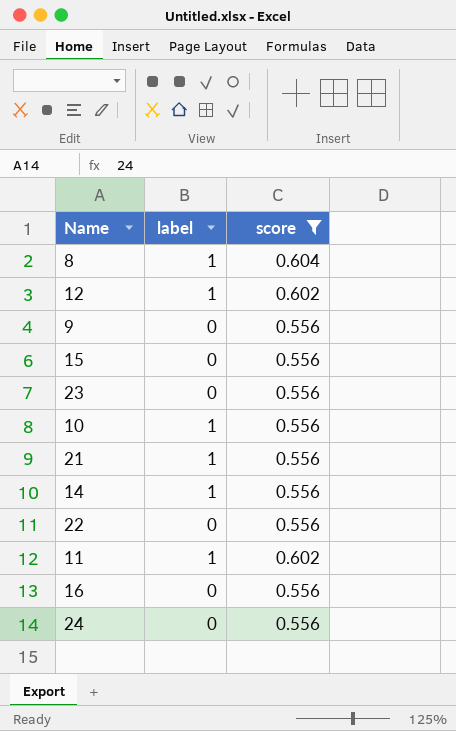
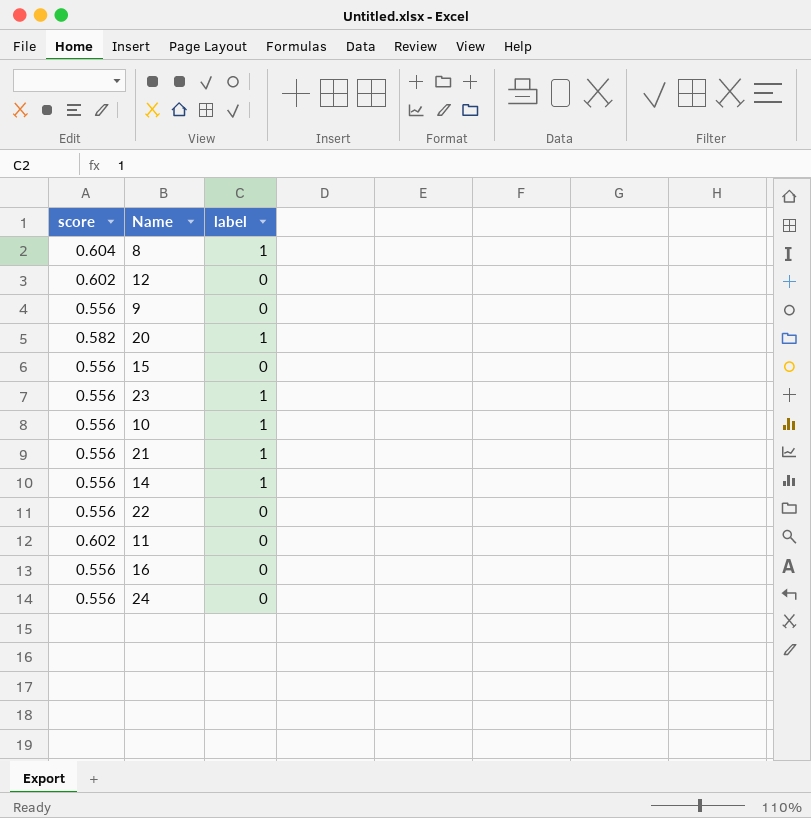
filter: score != 0.582 -> none
column score | position: 3 -> 1
12 | label: 1 -> 0
23 | label: 0 -> 1
11 | label: 1 -> 0

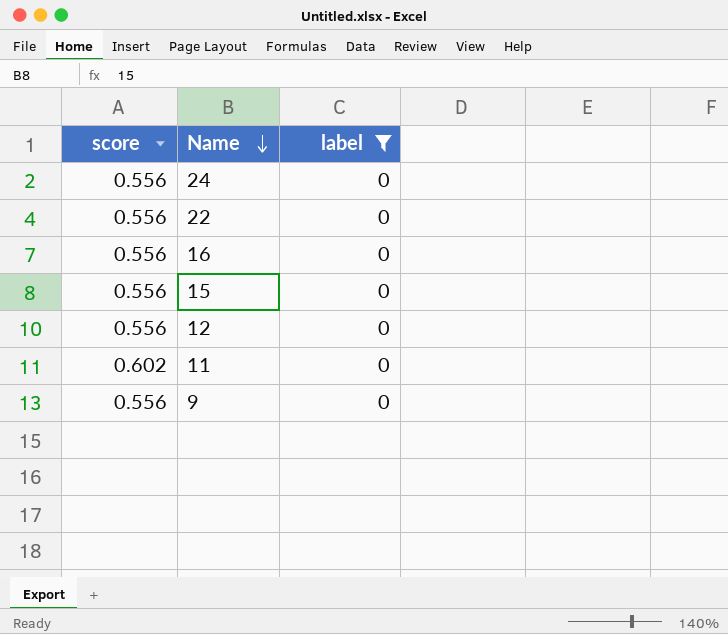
filter: none -> label = 0
row order: none -> Name descending
12 | score: 0.602 -> 0.556

